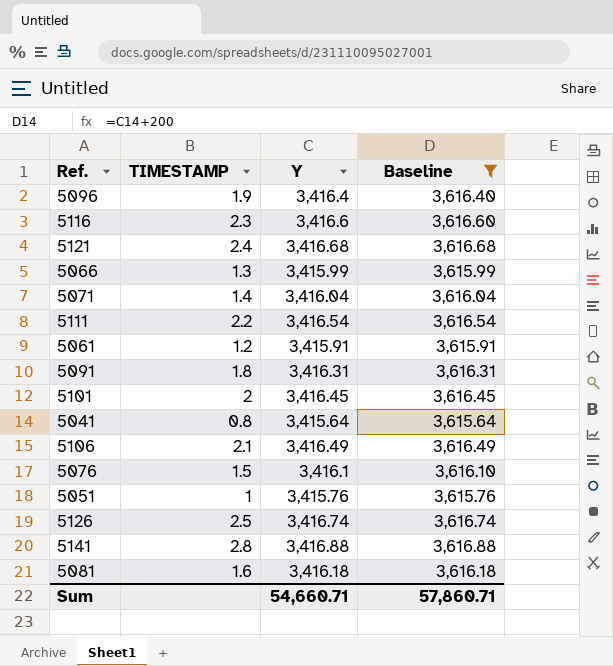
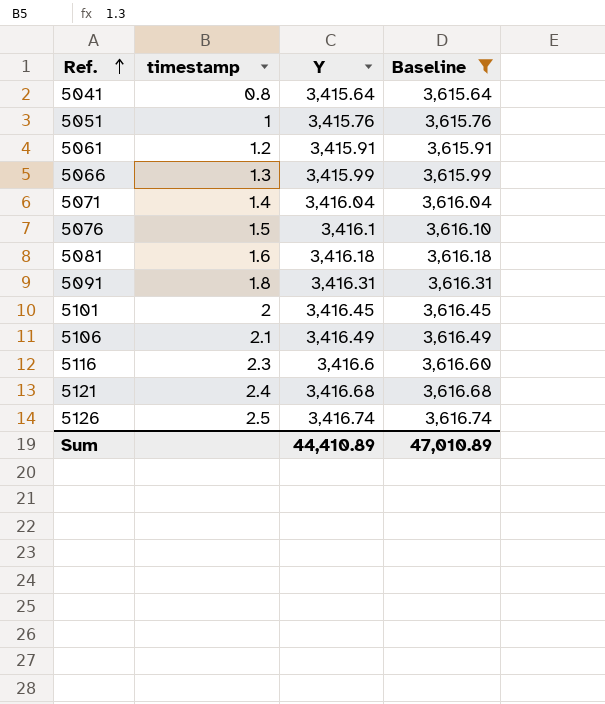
row order: none -> Ref. ascending
column name: TIMESTAMP -> timestamp
row 5096: 1.9 | 3,416.4 | 3,616.40 -> none
row 5111: 2.2 | 3,416.54 | 3,616.54 -> none
row 5141: 2.8 | 3,416.88 | 3,616.88 -> none
Sum | Y: 54,660.71 -> 44,410.89
Sum | Baseline: 57,860.71 -> 47,010.89

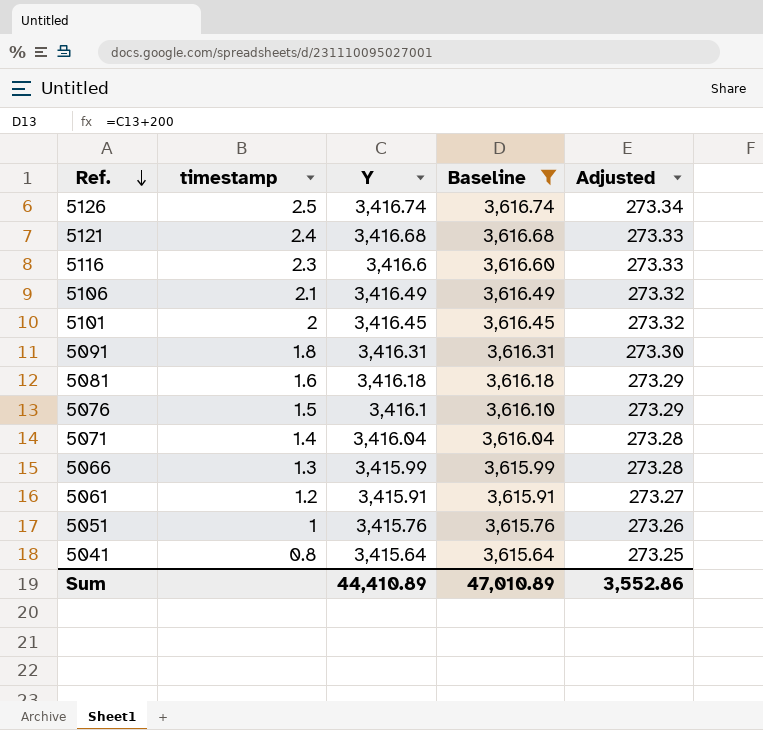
row order: Ref. ascending -> Ref. descending
column Adjusted | formula: none -> [Y] * 0.08

